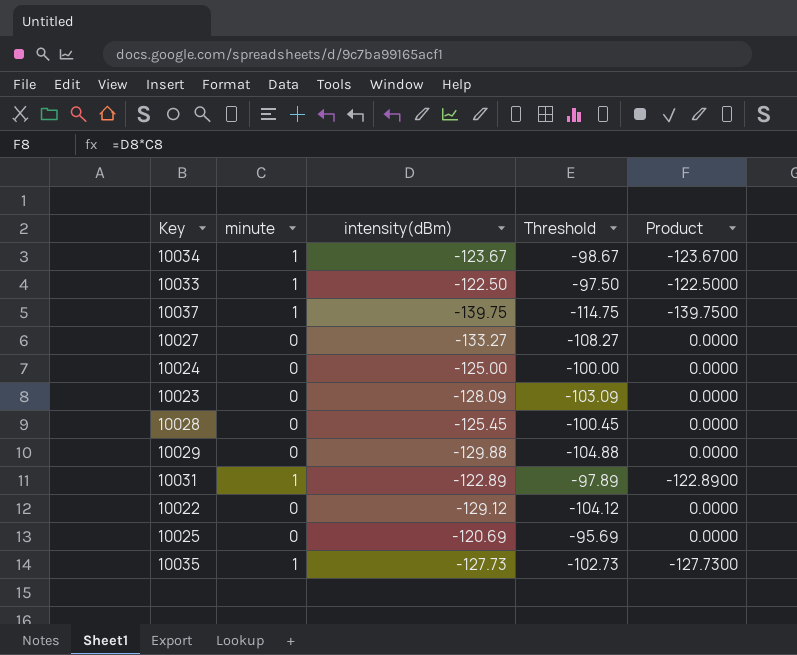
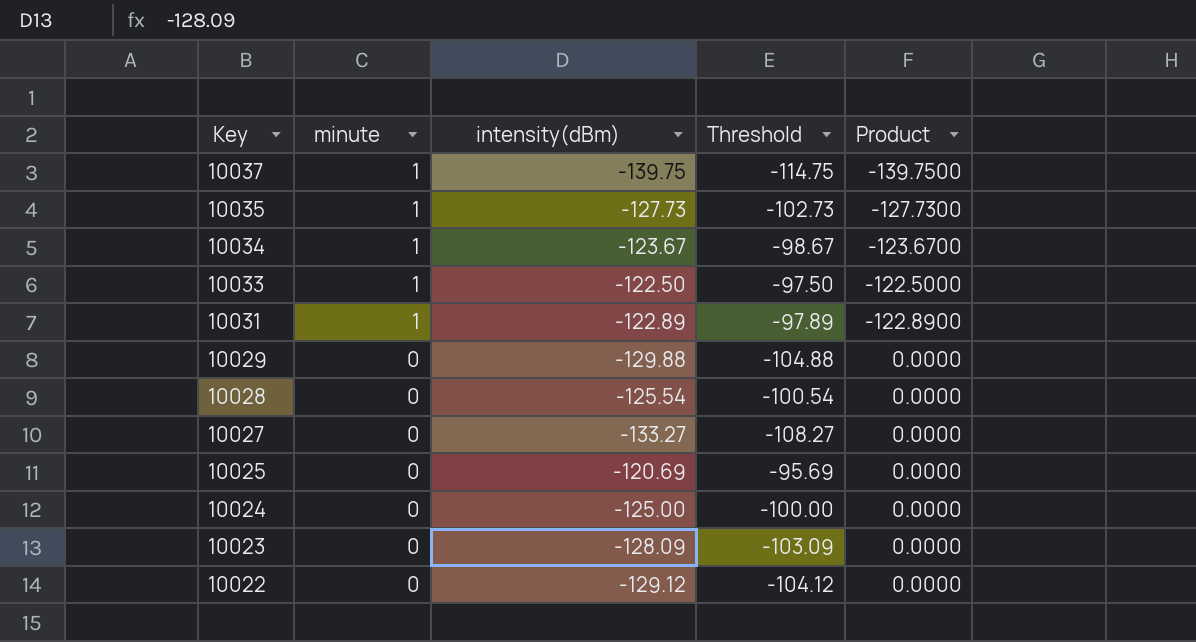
row order: none -> Key descending
10028 | intensity(dBm): -125.45 -> -125.54
10028 | Threshold: -100.45 -> -100.54

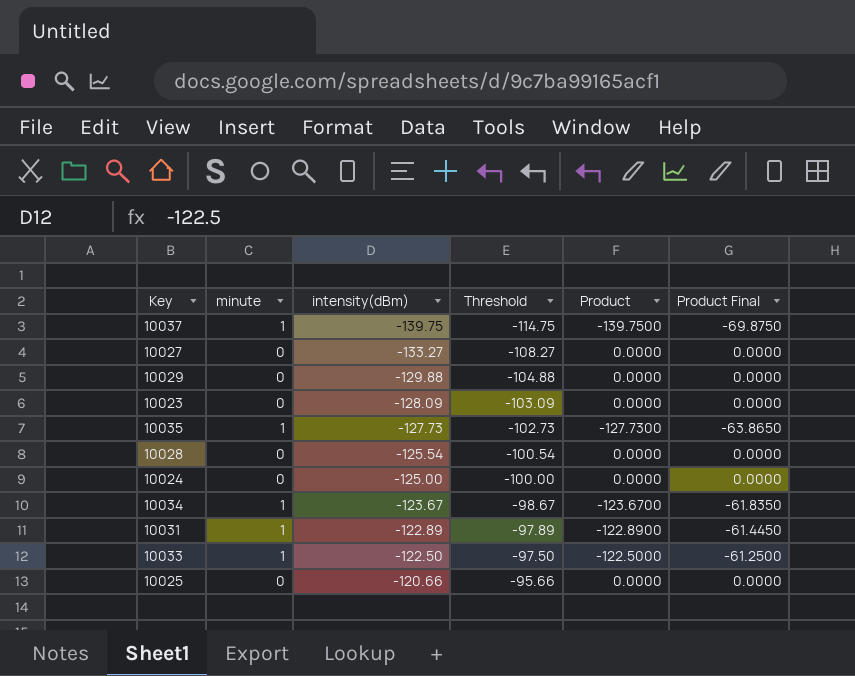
row order: Key descending -> intensity(dBm) ascending
column Product Final | formula: none -> [Product] * 0.5
row 10022: 0 | -129.12 | -104.12 | 0.0000 -> none
10025 | intensity(dBm): -120.69 -> -120.66
10025 | Threshold: -95.69 -> -95.66

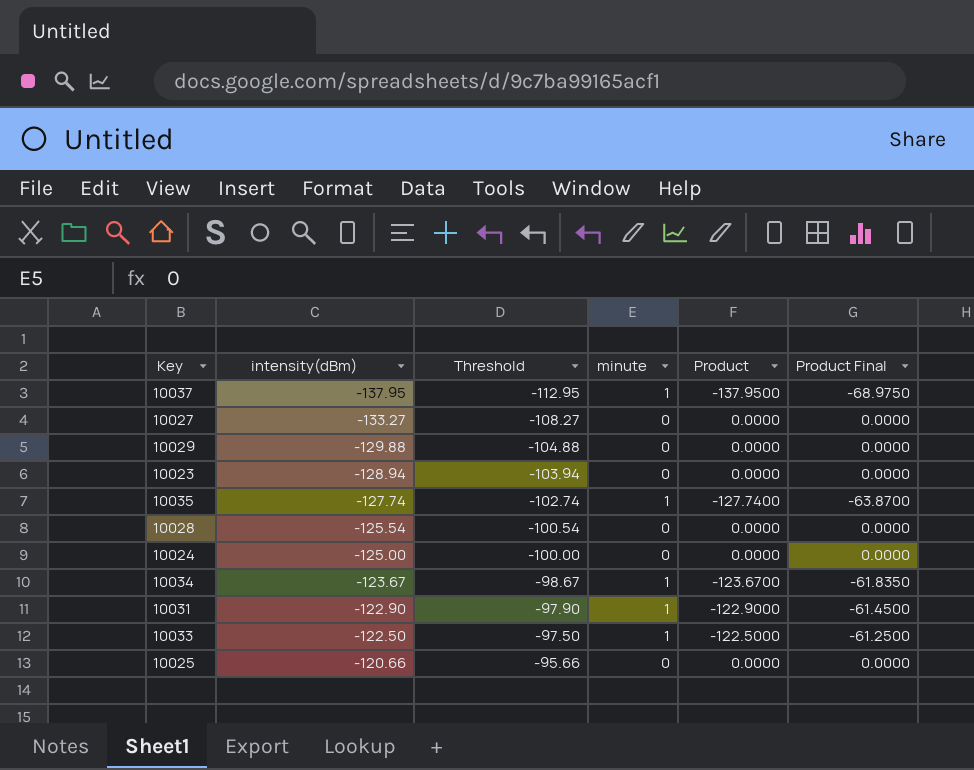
column minute | position: 2 -> 4
10037 | intensity(dBm): -139.75 -> -137.95
10037 | Threshold: -114.75 -> -112.95
10037 | Product: -139.7500 -> -137.9500
10037 | Product Final: -69.8750 -> -68.9750
10023 | intensity(dBm): -128.09 -> -128.94
10023 | Threshold: -103.09 -> -103.94
10035 | intensity(dBm): -127.73 -> -127.74
10035 | Threshold: -102.73 -> -102.74
10035 | Product: -127.7300 -> -127.7400
10035 | Product Final: -63.8650 -> -63.8700
10031 | intensity(dBm): -122.89 -> -122.90
10031 | Threshold: -97.89 -> -97.90
10031 | Product: -122.8900 -> -122.9000
10031 | Product Final: -61.4450 -> -61.4500

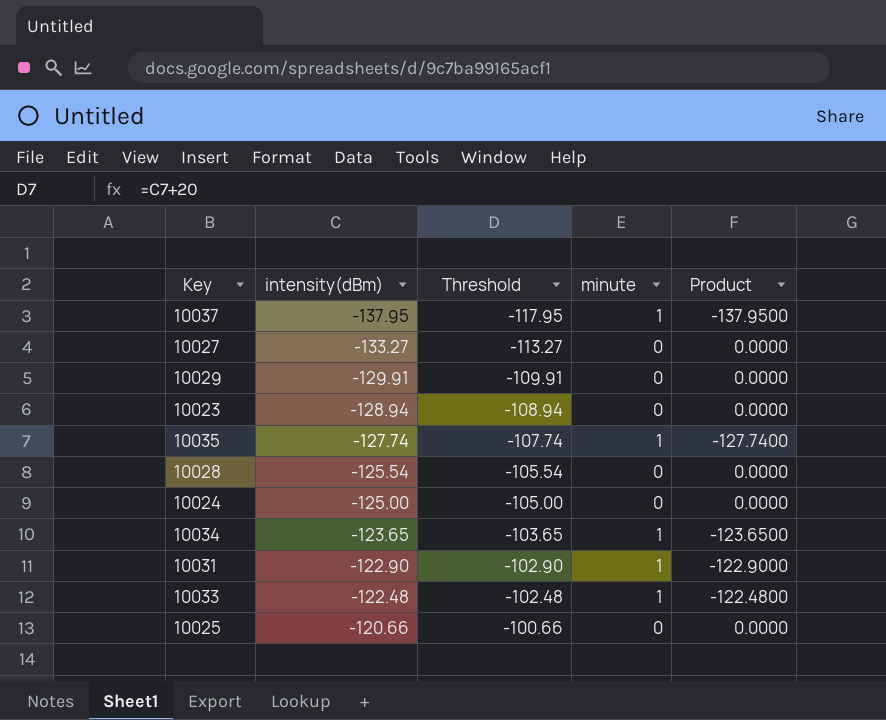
column Product Final | formula: [Product] * 0.5 -> none
column Threshold | formula: [intensity(dBm)] + 25 -> [intensity(dBm)] + 20
10029 | intensity(dBm): -129.88 -> -129.91
10034 | intensity(dBm): -123.67 -> -123.65
10034 | Product: -123.6700 -> -123.6500
10033 | intensity(dBm): -122.50 -> -122.48
10033 | Product: -122.5000 -> -122.4800

